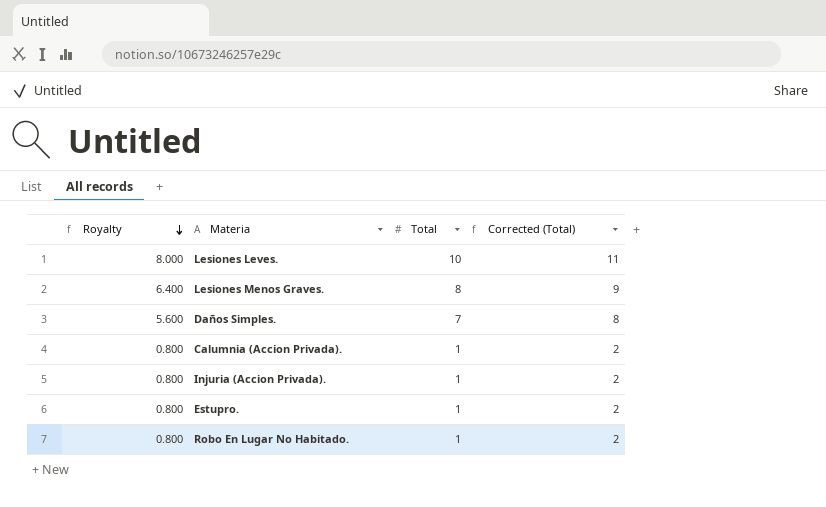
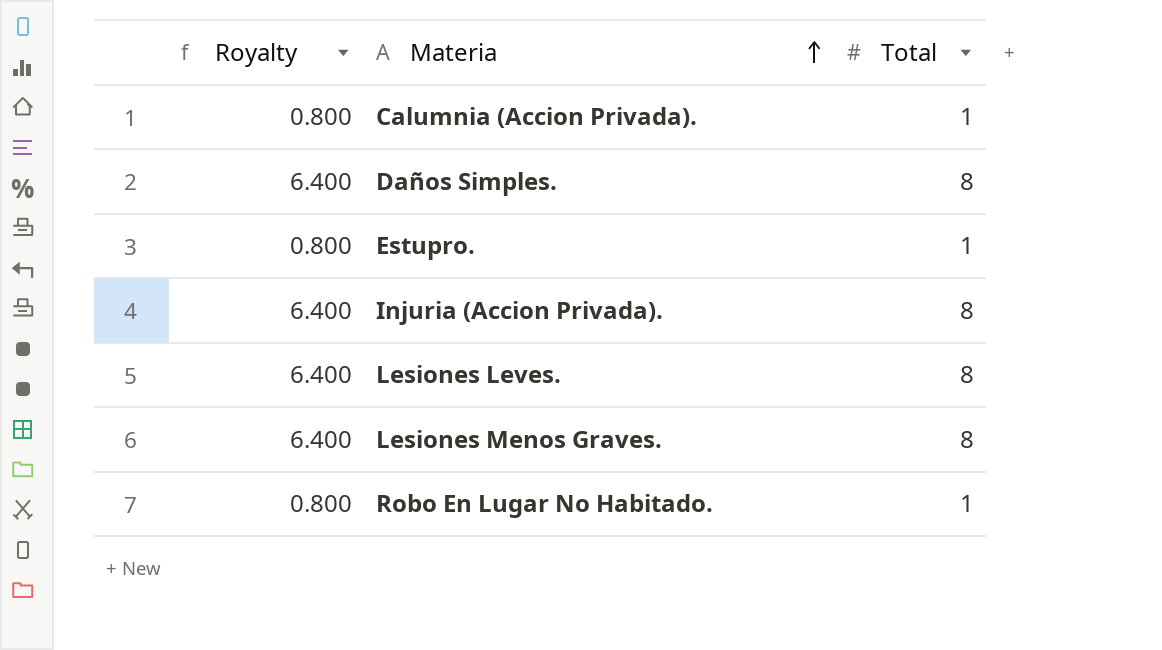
row order: Royalty descending -> Materia ascending
column Corrected (Total) | formula: [Total] + 1 -> none
Daños Simples. | Royalty: 5.600 -> 6.400
Daños Simples. | Total: 7 -> 8
Injuria (Accion Privada). | Royalty: 0.800 -> 6.400
Injuria (Accion Privada). | Total: 1 -> 8
Lesiones Leves. | Royalty: 8.000 -> 6.400
Lesiones Leves. | Total: 10 -> 8

